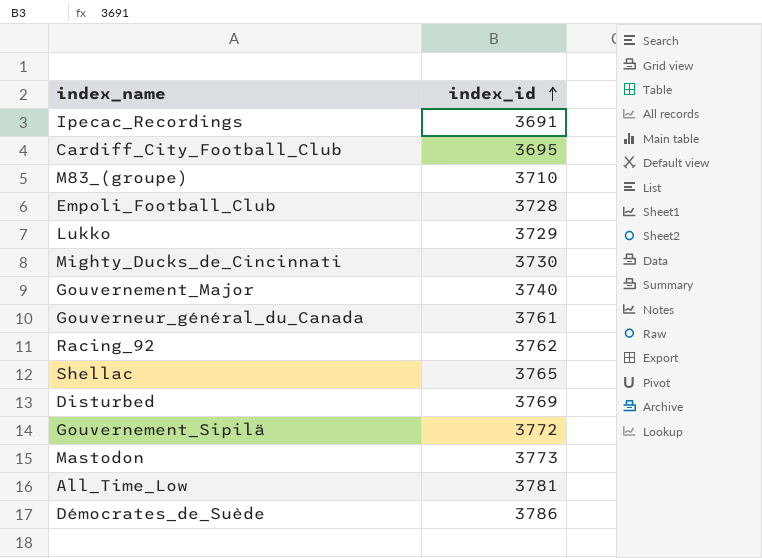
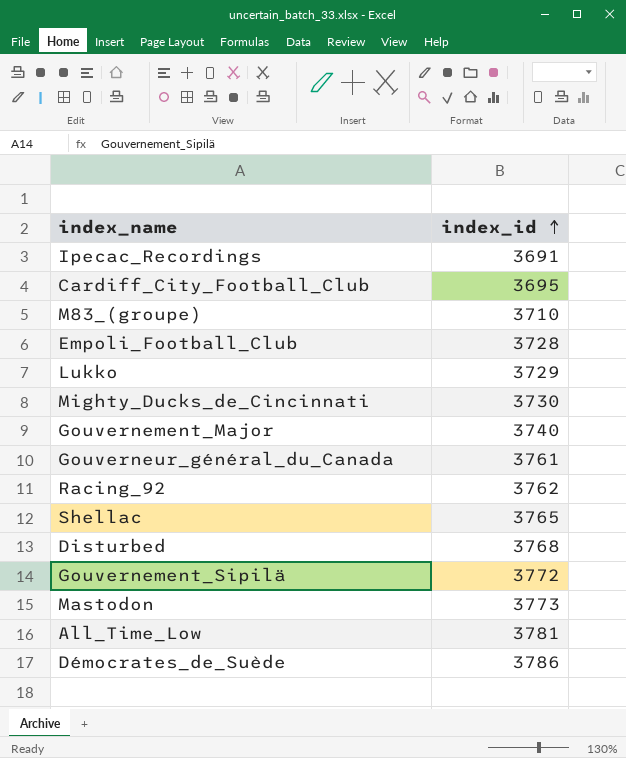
Disturbed | index_id: 3769 -> 3768

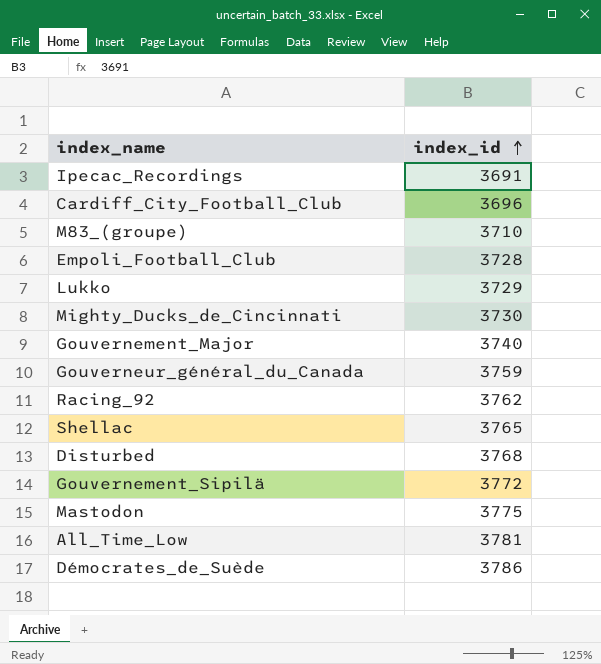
Cardiff_City_Football_Club | index_id: 3695 -> 3696
Gouverneur_général_du_Canada | index_id: 3761 -> 3759
Mastodon | index_id: 3773 -> 3775

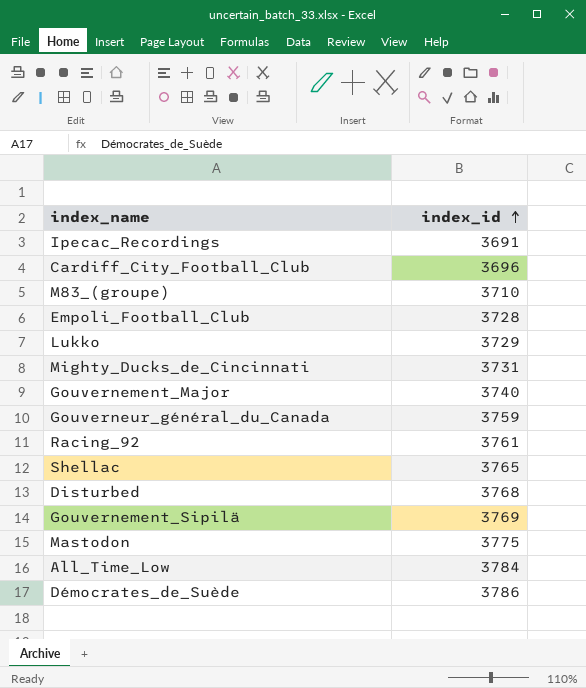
Mighty_Ducks_de_Cincinnati | index_id: 3730 -> 3731
Racing_92 | index_id: 3762 -> 3761
Gouvernement_Sipilä | index_id: 3772 -> 3769
All_Time_Low | index_id: 3781 -> 3784

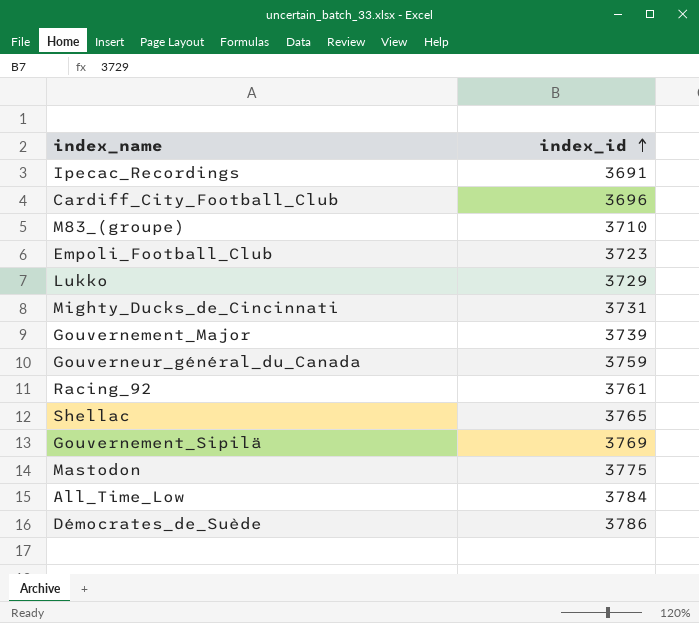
row Disturbed: 3768 -> none
Empoli_Football_Club | index_id: 3728 -> 3723
Gouvernement_Major | index_id: 3740 -> 3739

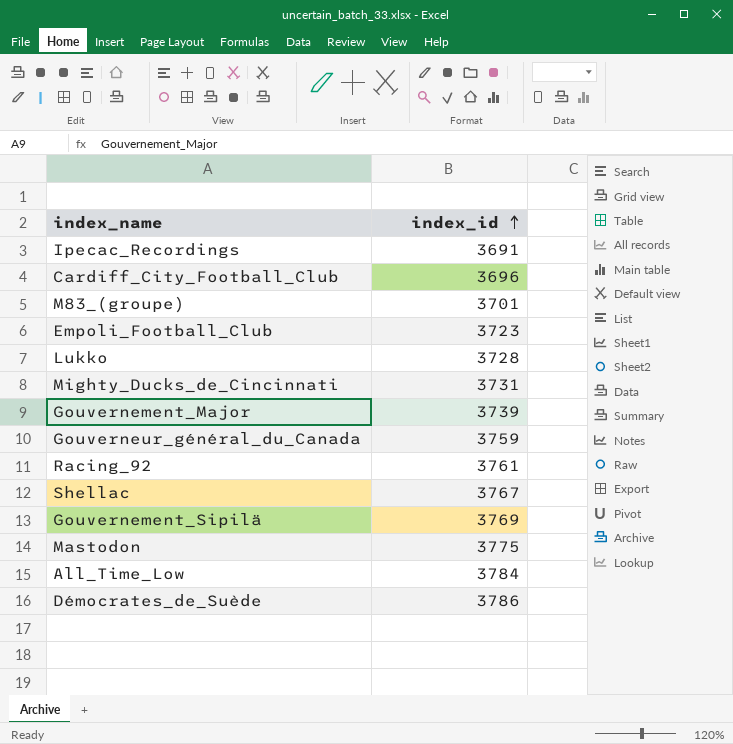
M83_(groupe) | index_id: 3710 -> 3701
Lukko | index_id: 3729 -> 3728
Shellac | index_id: 3765 -> 3767

